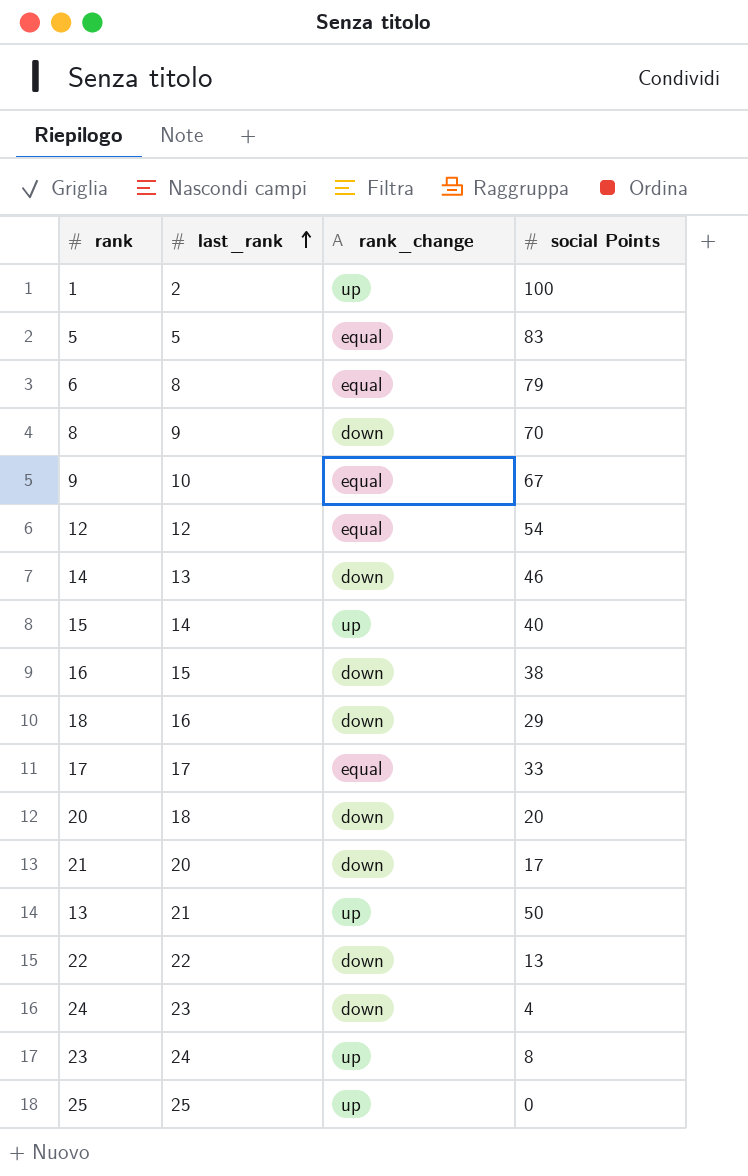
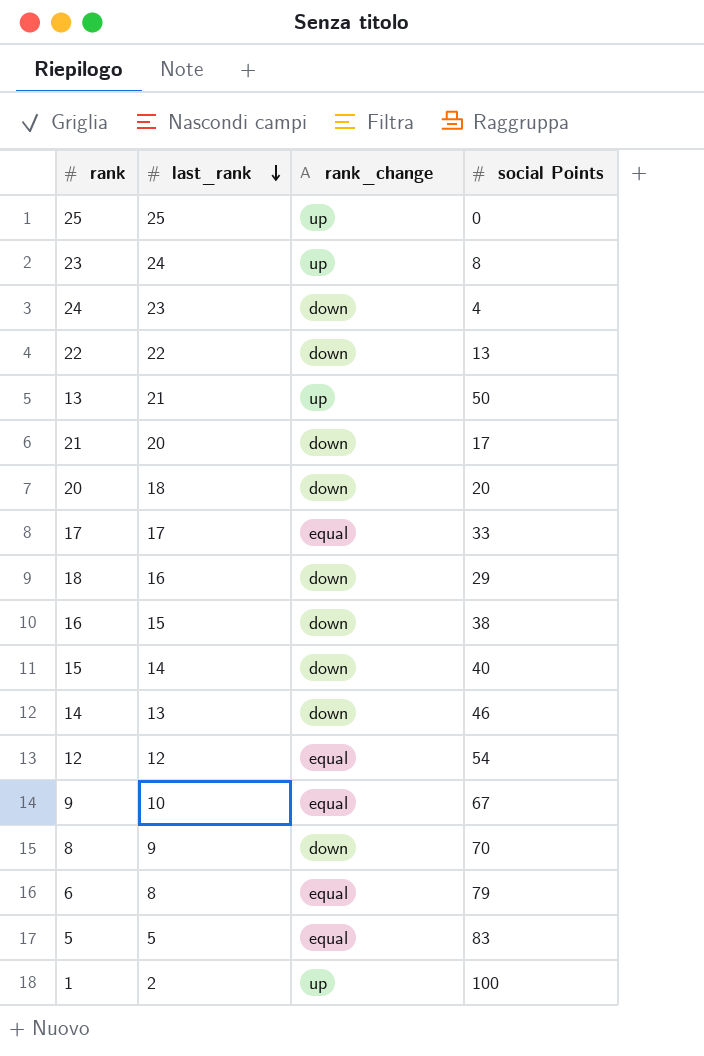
row order: last_rank ascending -> last_rank descending
15 | rank_change: up -> down

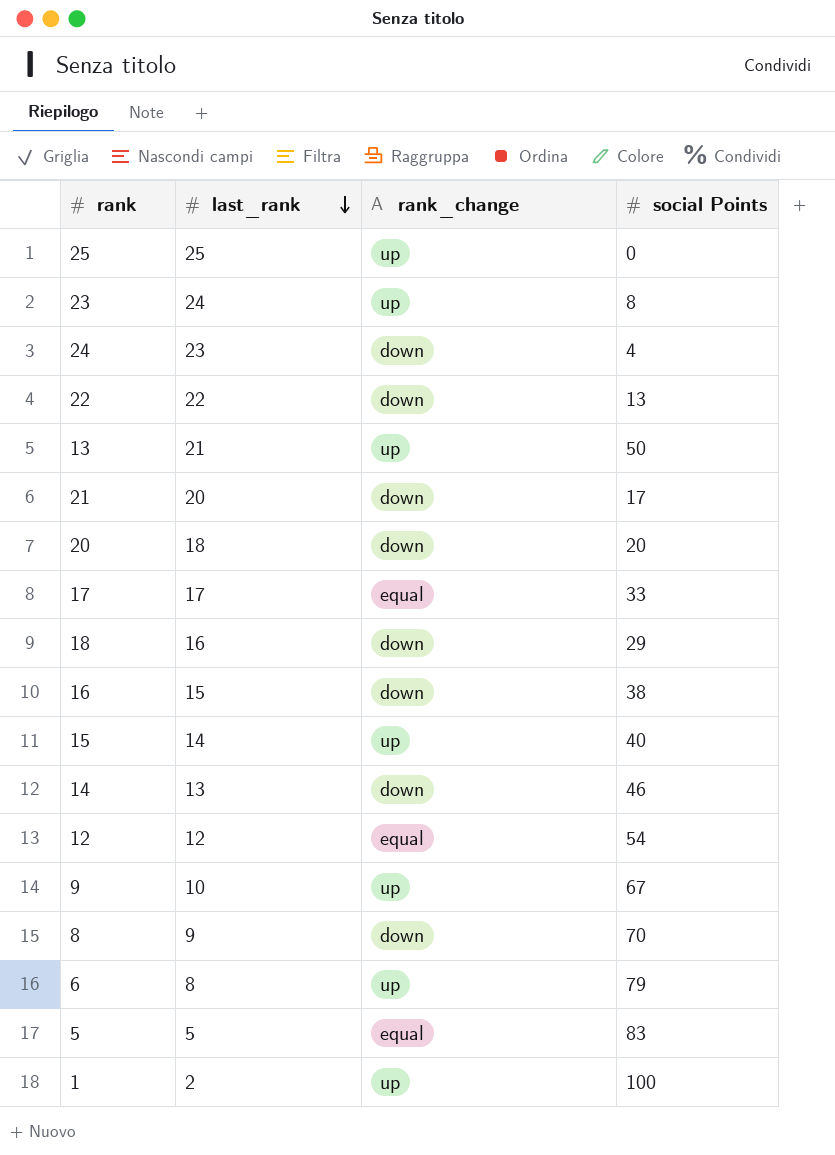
15 | rank_change: down -> up
9 | rank_change: equal -> up
6 | rank_change: equal -> up

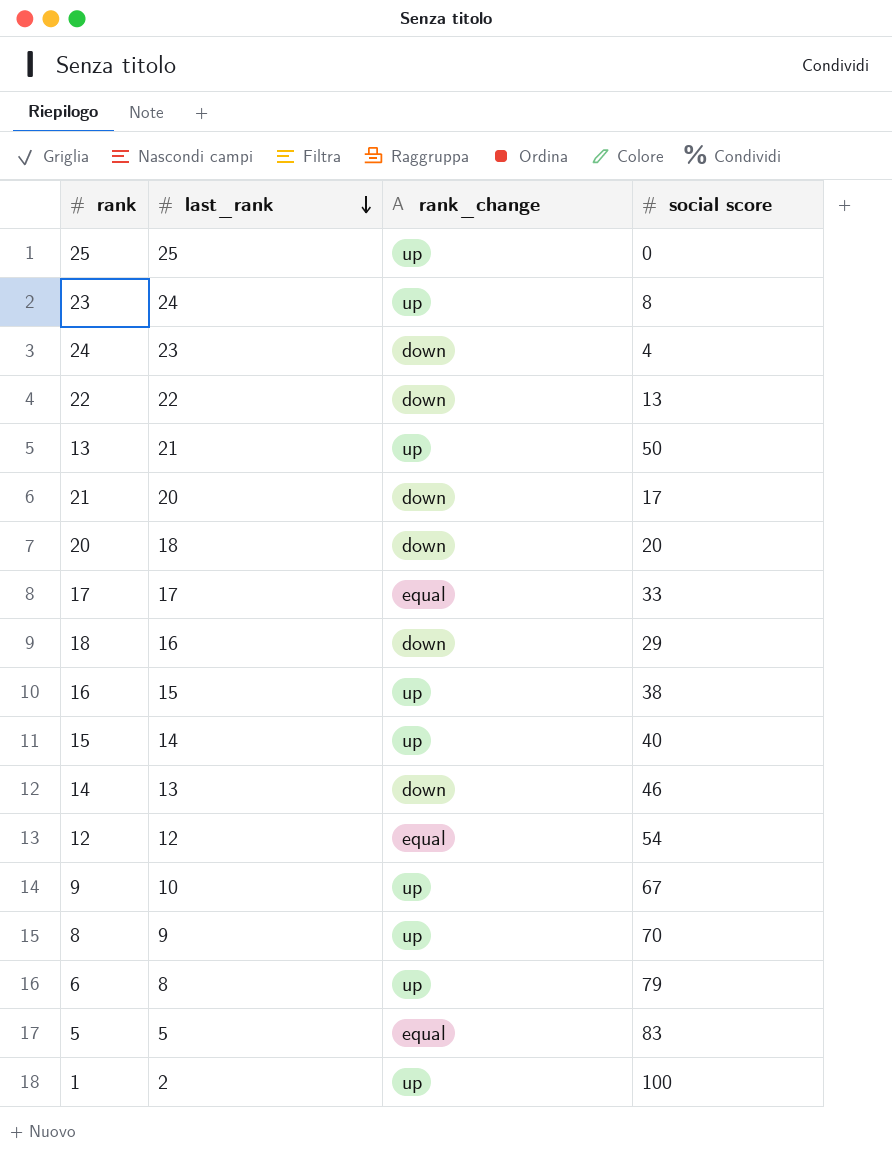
column name: social Points -> social score
16 | rank_change: down -> up
8 | rank_change: down -> up

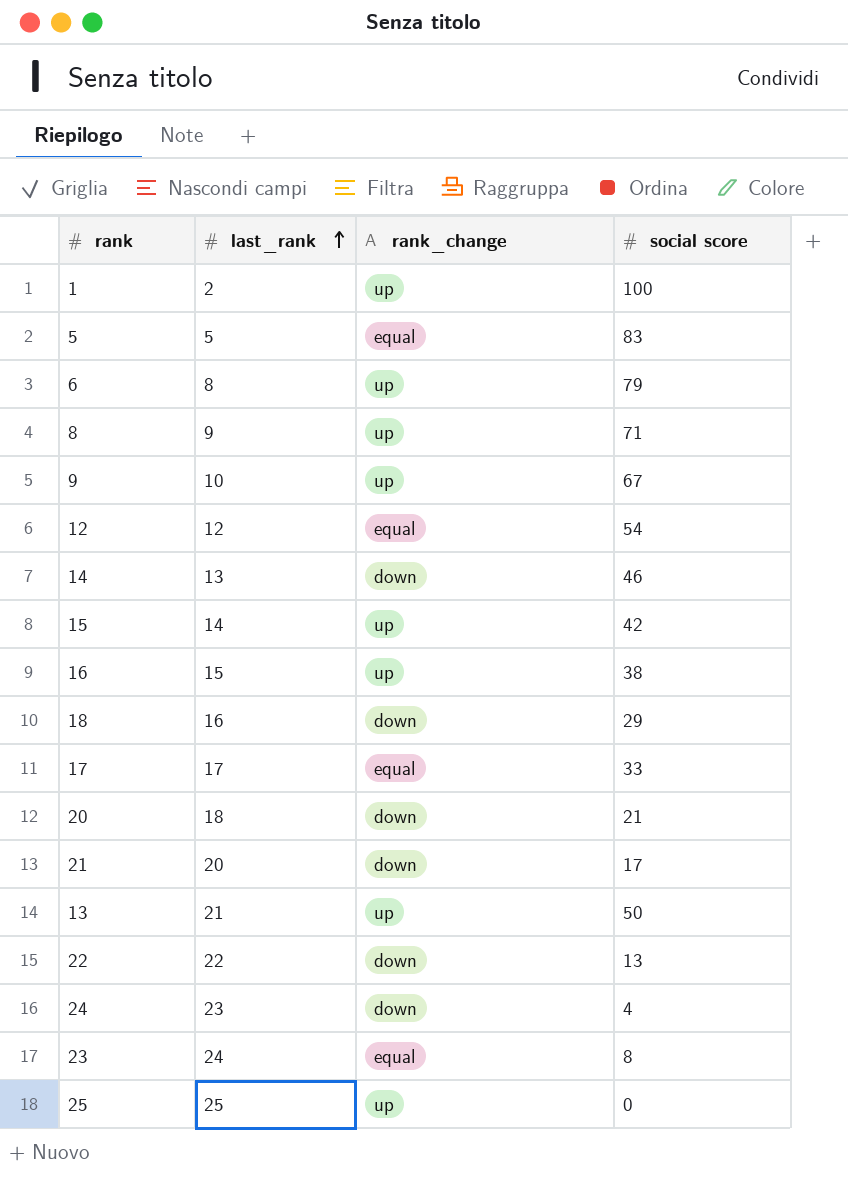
row order: last_rank descending -> last_rank ascending
8 | social score: 70 -> 71
15 | social score: 40 -> 42
20 | social score: 20 -> 21
23 | rank_change: up -> equal

